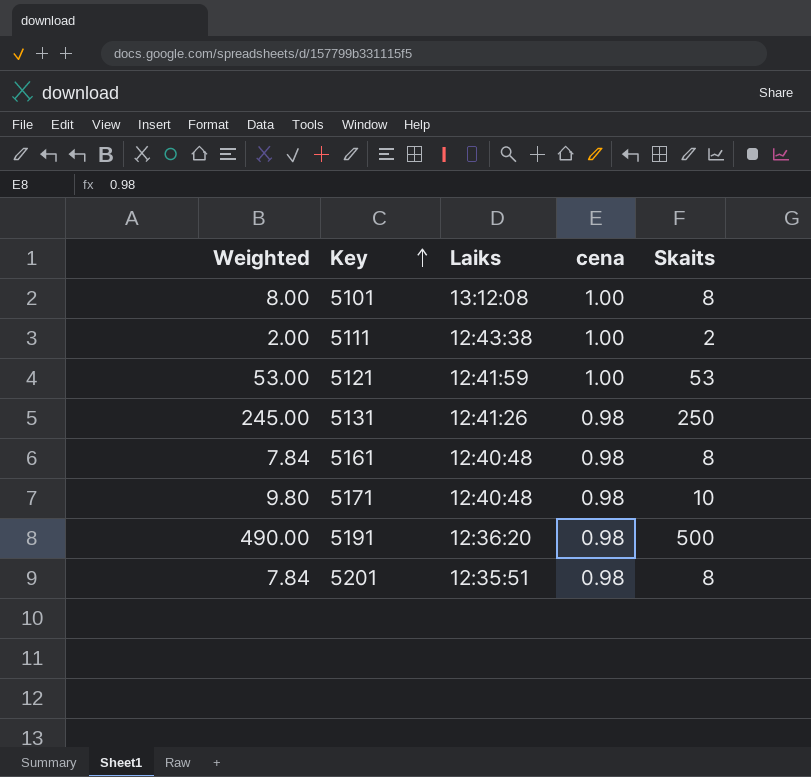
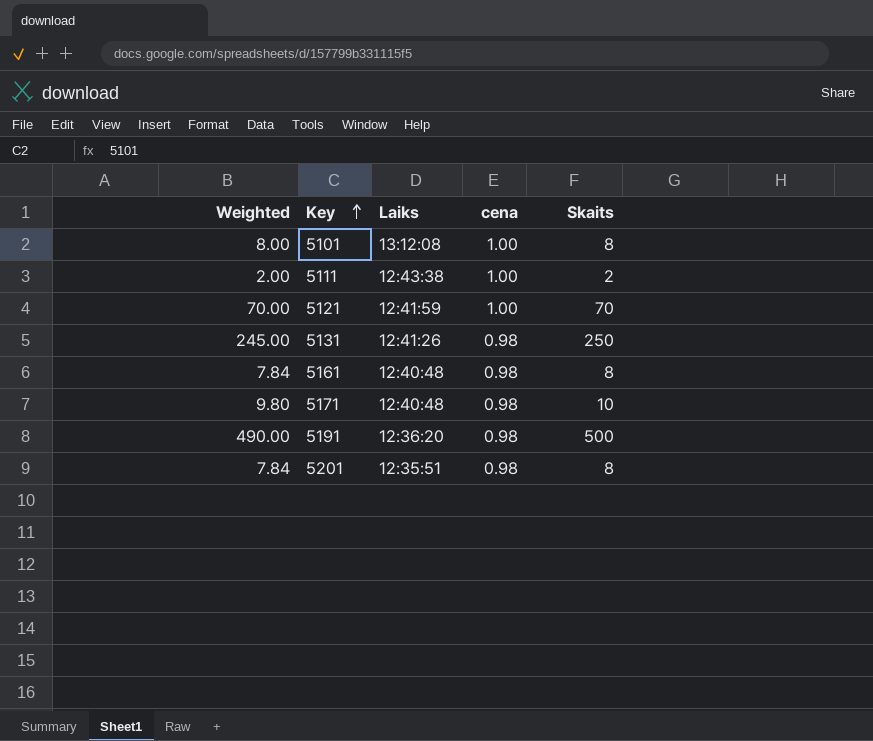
5121 | Weighted: 53.00 -> 70.00
5121 | Skaits: 53 -> 70

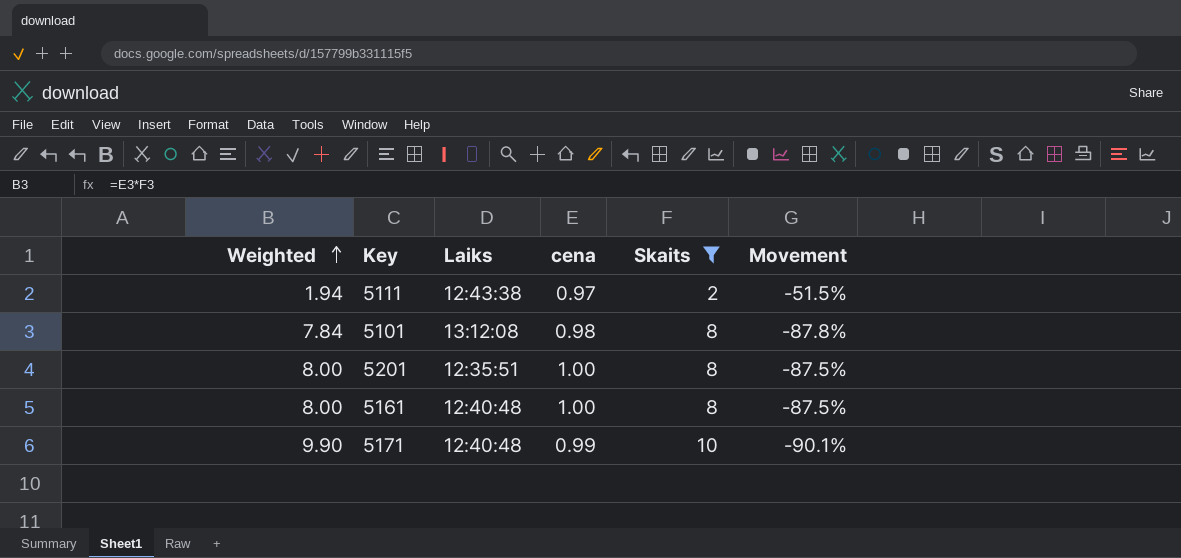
filter: none -> Skaits <= 10
row order: Key ascending -> Weighted ascending
column Movement | formula: none -> ([cena] - [Skaits]) / [Skaits]
5111 | Weighted: 2.00 -> 1.94
5111 | cena: 1.00 -> 0.97
5101 | Weighted: 8.00 -> 7.84
5101 | cena: 1.00 -> 0.98
5201 | Weighted: 7.84 -> 8.00
5201 | cena: 0.98 -> 1.00
5161 | Weighted: 7.84 -> 8.00
5161 | cena: 0.98 -> 1.00
5171 | Weighted: 9.80 -> 9.90
5171 | cena: 0.98 -> 0.99

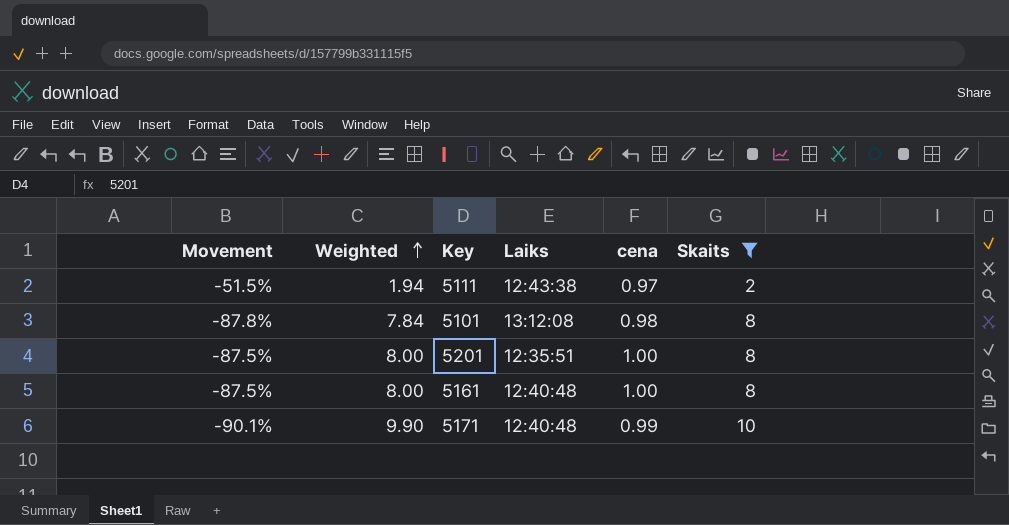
column Movement | position: 6 -> 1

